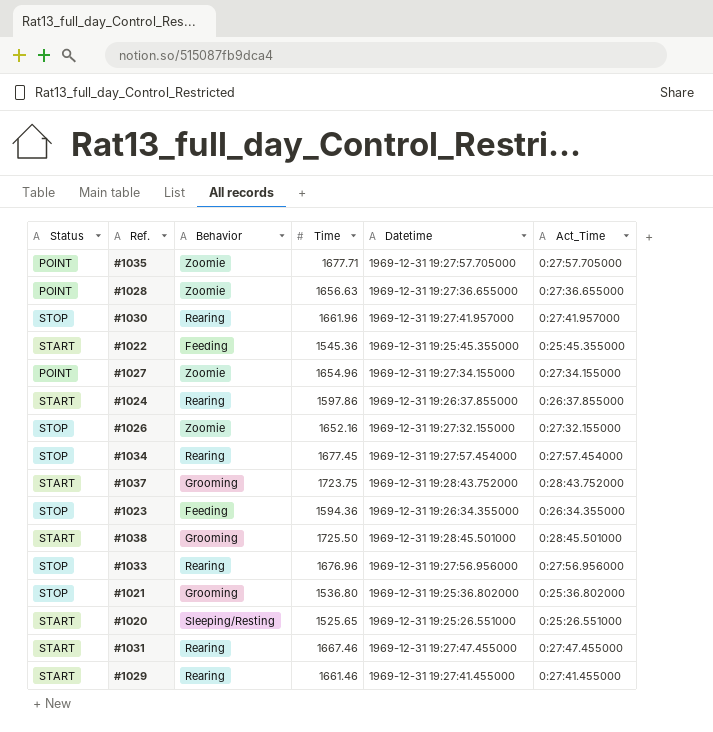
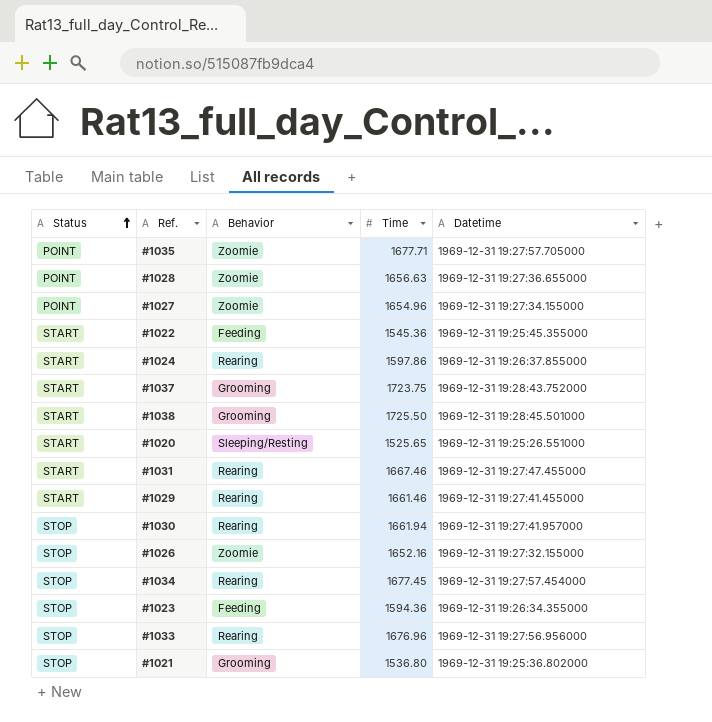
row order: none -> Status ascending
column Act_Time | position: 6 -> none
#1030 | Time: 1661.96 -> 1661.94

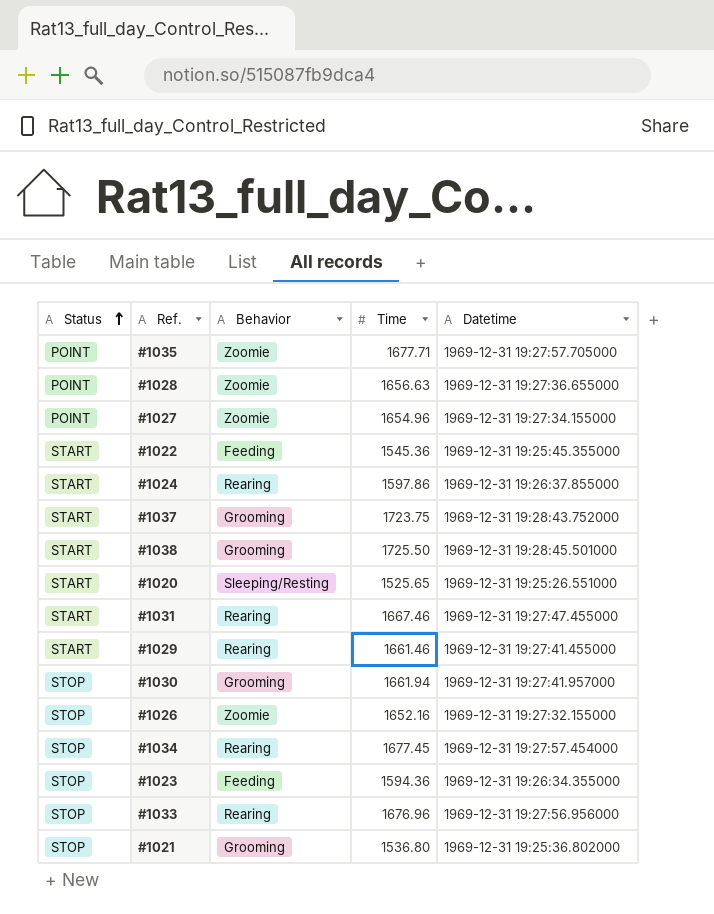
#1030 | Behavior: Rearing -> Grooming

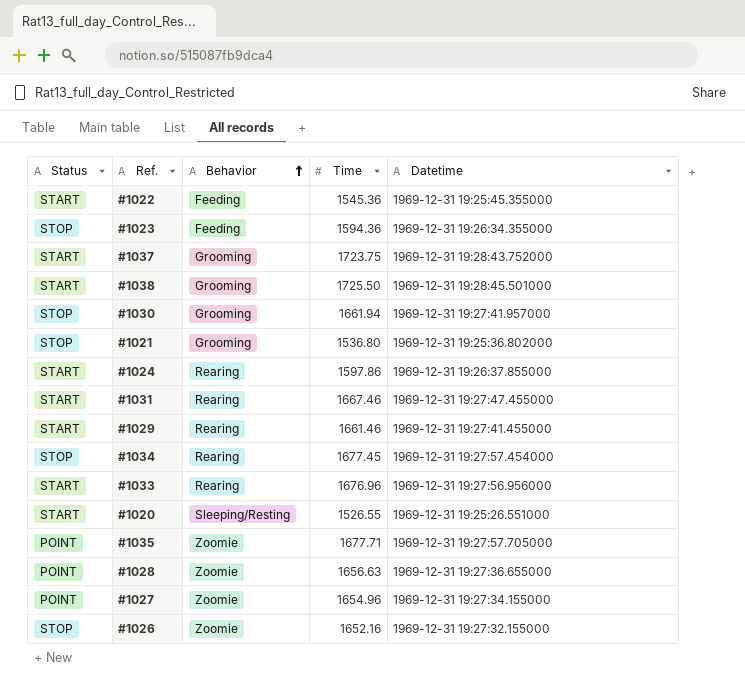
row order: Status ascending -> Behavior ascending
#1033 | Status: STOP -> START
#1020 | Time: 1525.65 -> 1526.55

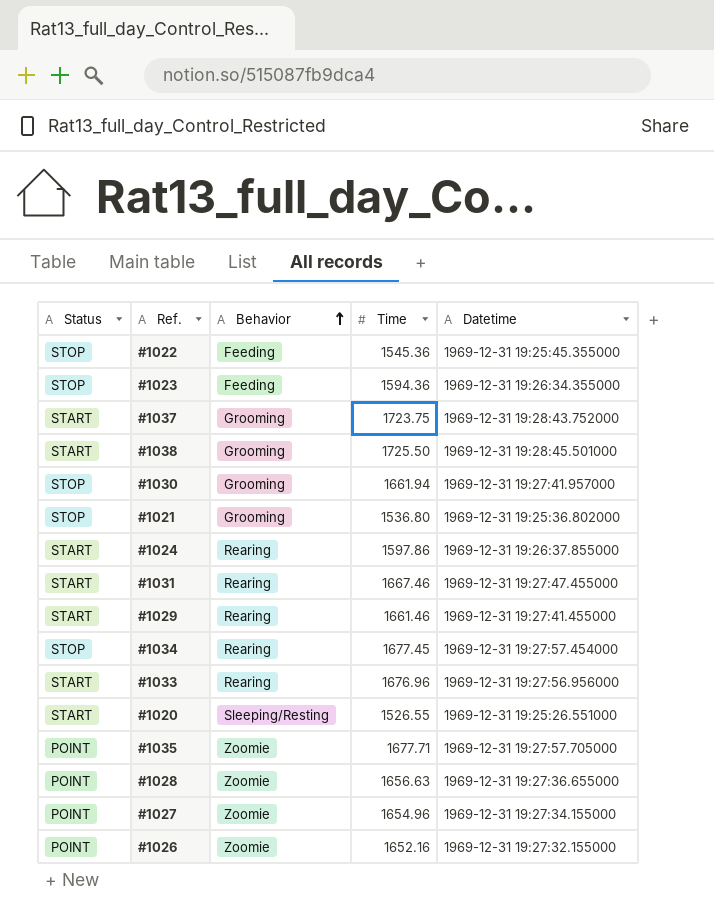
#1022 | Status: START -> STOP
#1026 | Status: STOP -> POINT

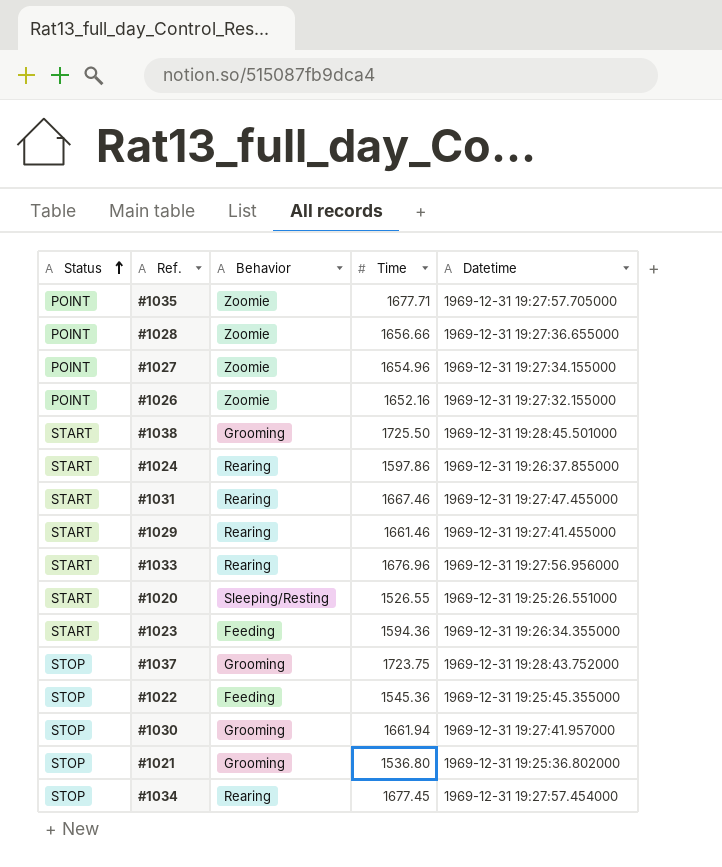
row order: Behavior ascending -> Status ascending
#1028 | Time: 1656.63 -> 1656.66
#1023 | Status: STOP -> START
#1037 | Status: START -> STOP

